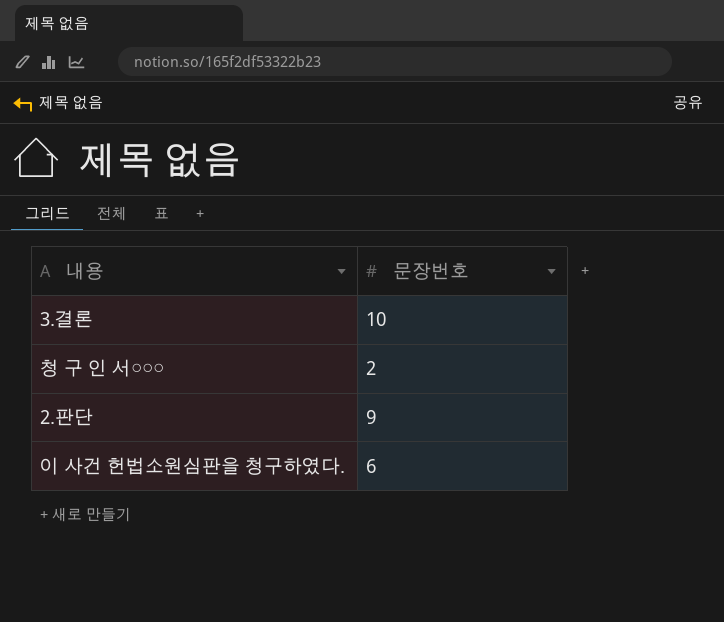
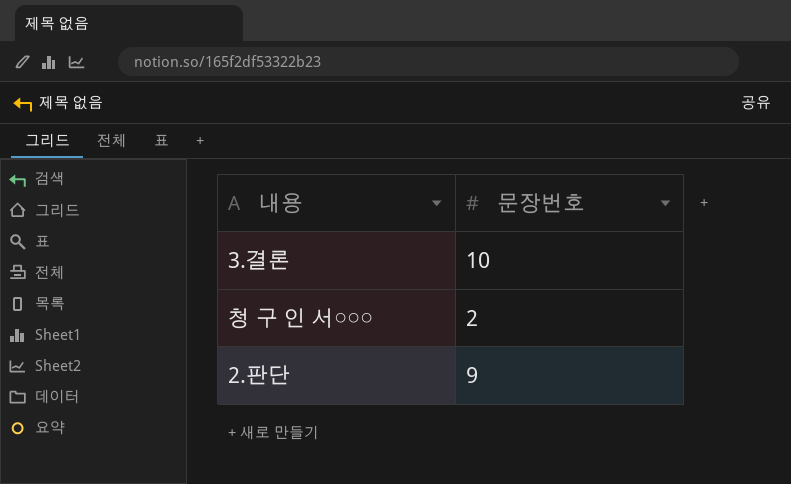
row 이 사건 헌법소원심판을 청구하였다.: 6 -> none

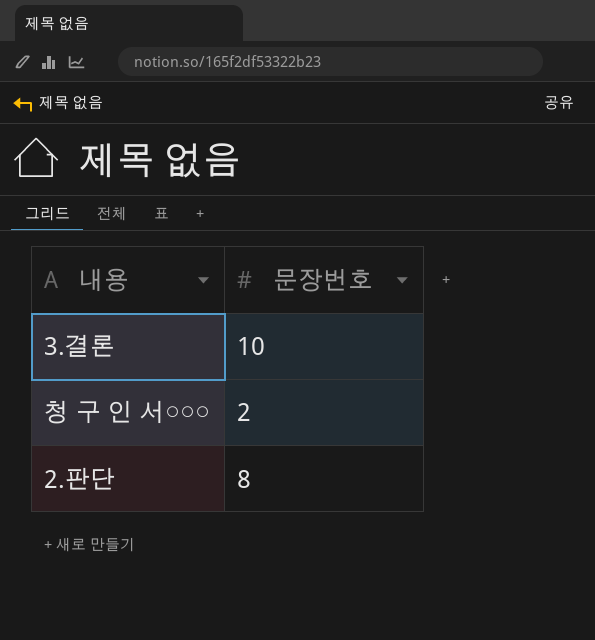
2.판단 | 문장번호: 9 -> 8

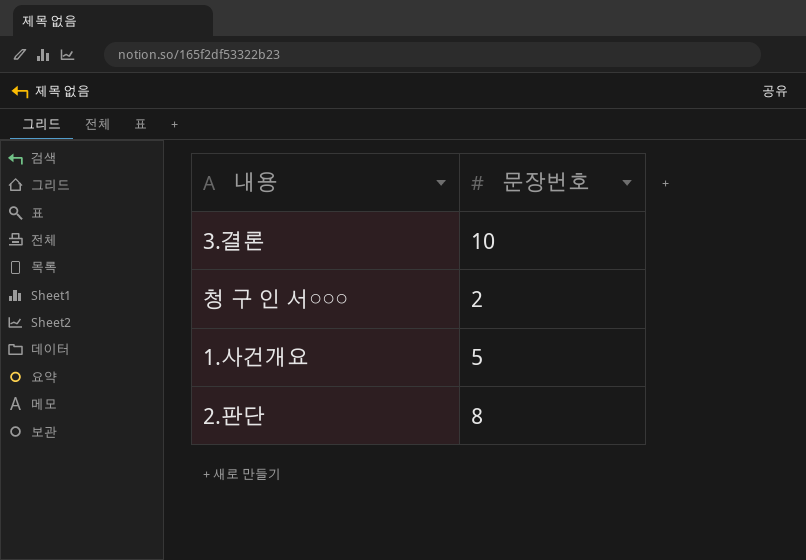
row 1.사건개요: none -> 5

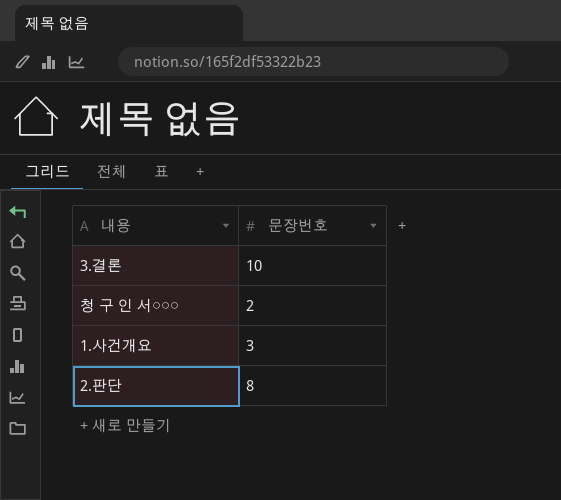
1.사건개요 | 문장번호: 5 -> 3

